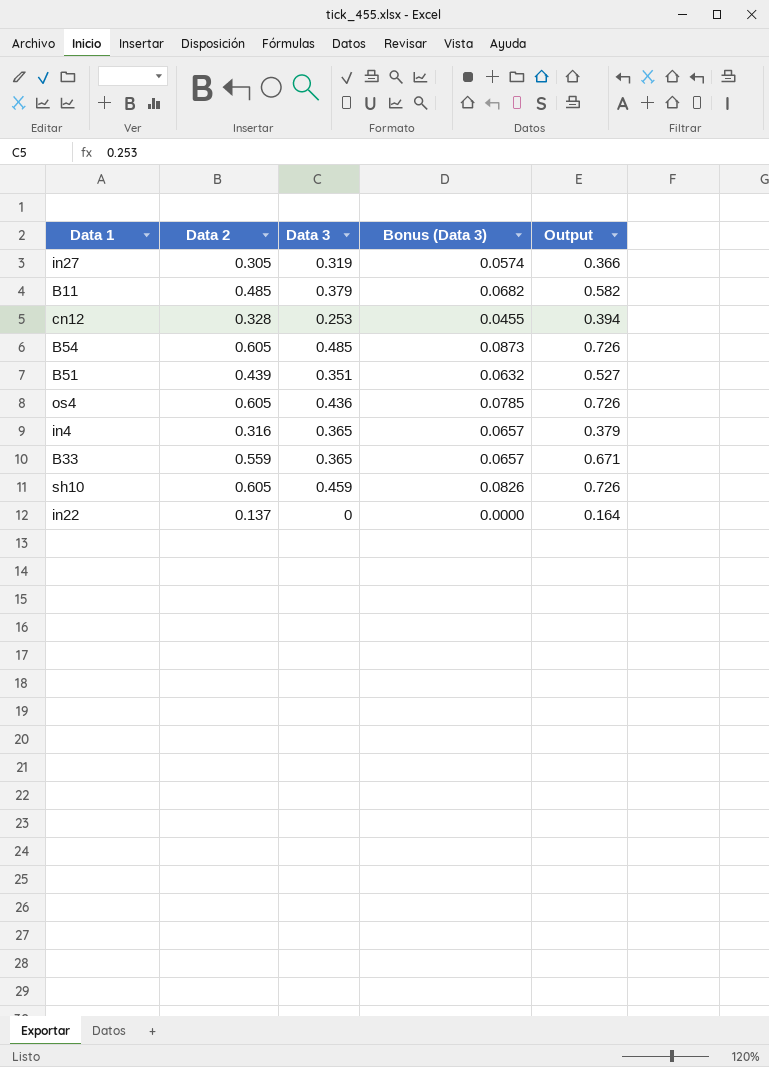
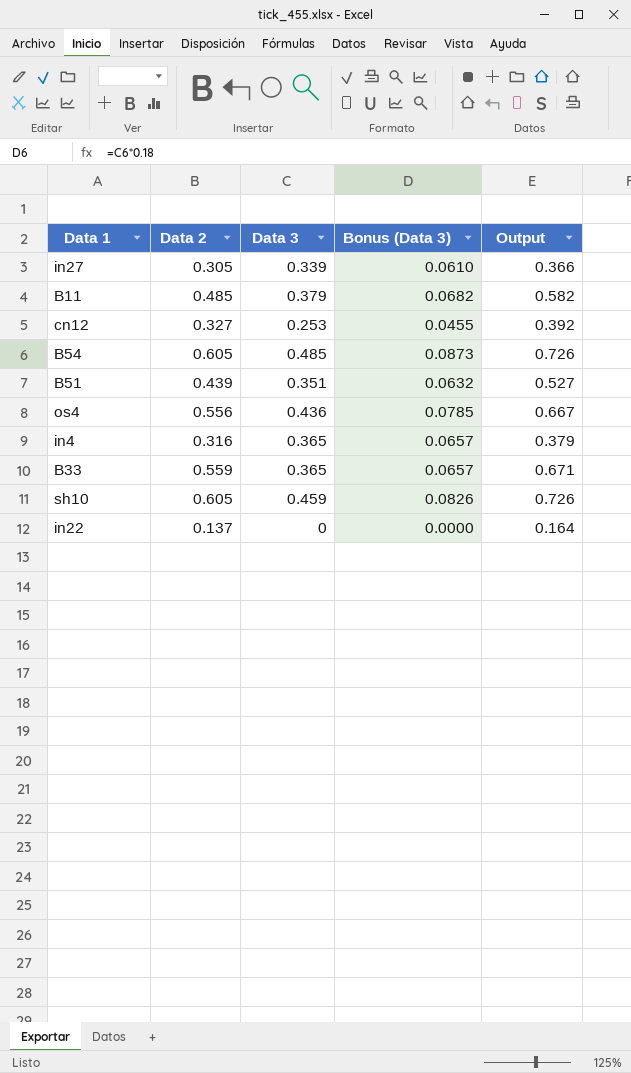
in27 | Data 3: 0.319 -> 0.339
in27 | Bonus (Data 3): 0.0574 -> 0.0610
cn12 | Data 2: 0.328 -> 0.327
cn12 | Output: 0.394 -> 0.392
os4 | Data 2: 0.605 -> 0.556
os4 | Output: 0.726 -> 0.667

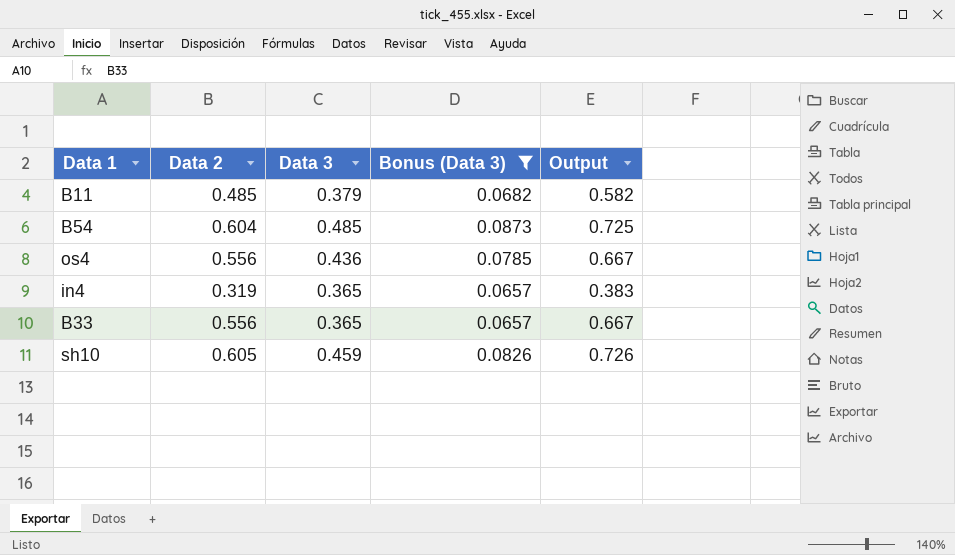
filter: none -> Bonus (Data 3) >= 0.0657
B54 | Data 2: 0.605 -> 0.604
B54 | Output: 0.726 -> 0.725
in4 | Data 2: 0.316 -> 0.319
in4 | Output: 0.379 -> 0.383
B33 | Data 2: 0.559 -> 0.556
B33 | Output: 0.671 -> 0.667

